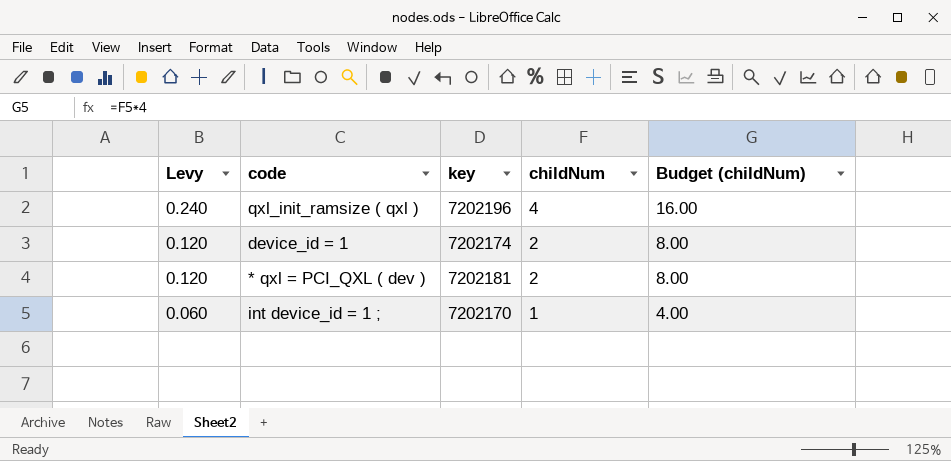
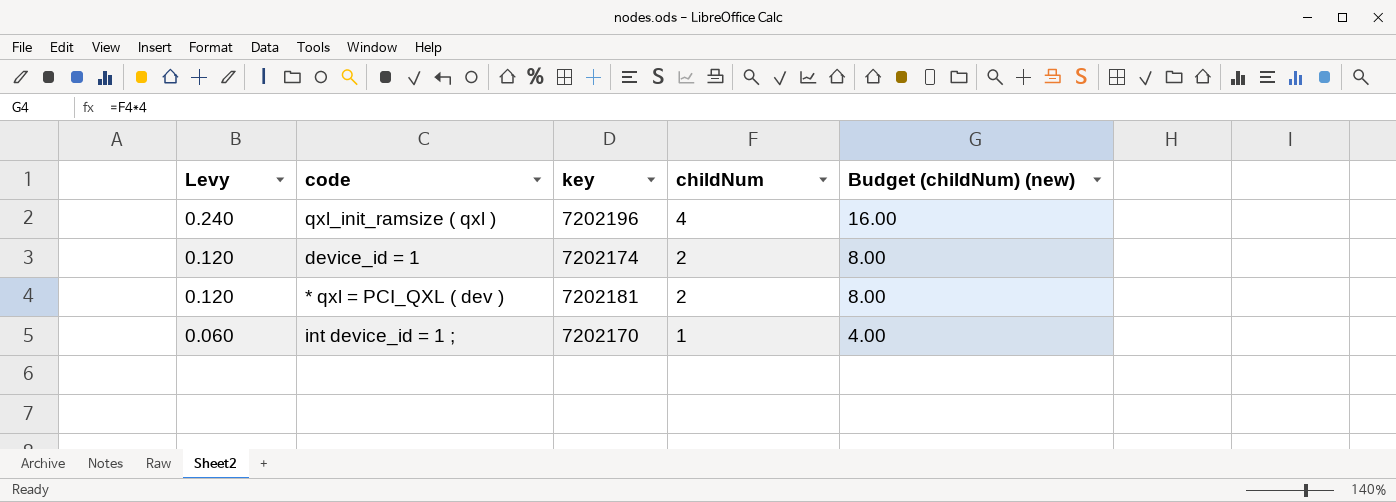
column name: Budget (childNum) -> Budget (childNum) (new)

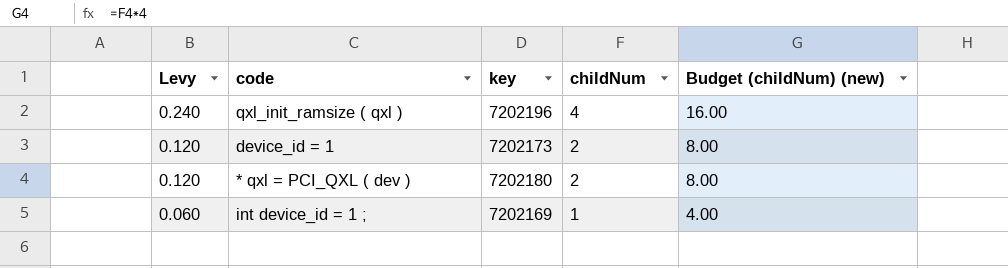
device_id = 1 | key: 7202174 -> 7202173
* qxl = PCI_QXL ( dev ) | key: 7202181 -> 7202180
int device_id = 1 ; | key: 7202170 -> 7202169

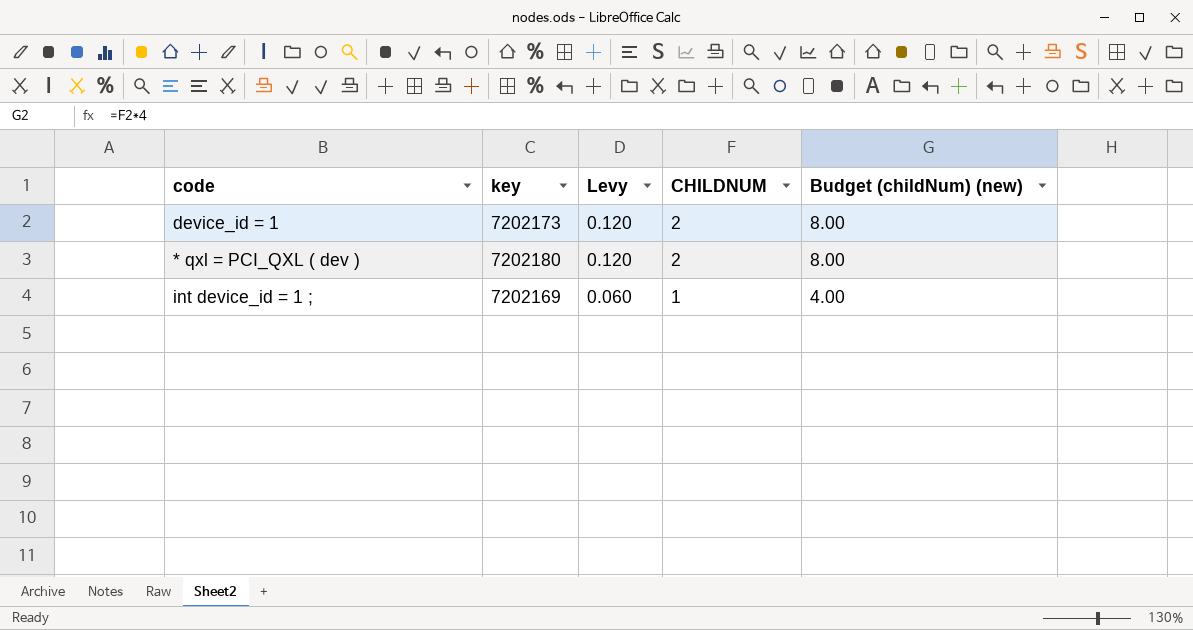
column Levy | position: 1 -> 3
column name: childNum -> CHILDNUM
row qxl_init_ramsize ( qxl ): 0.240 | 7202196 | 4 | 16.00 -> none

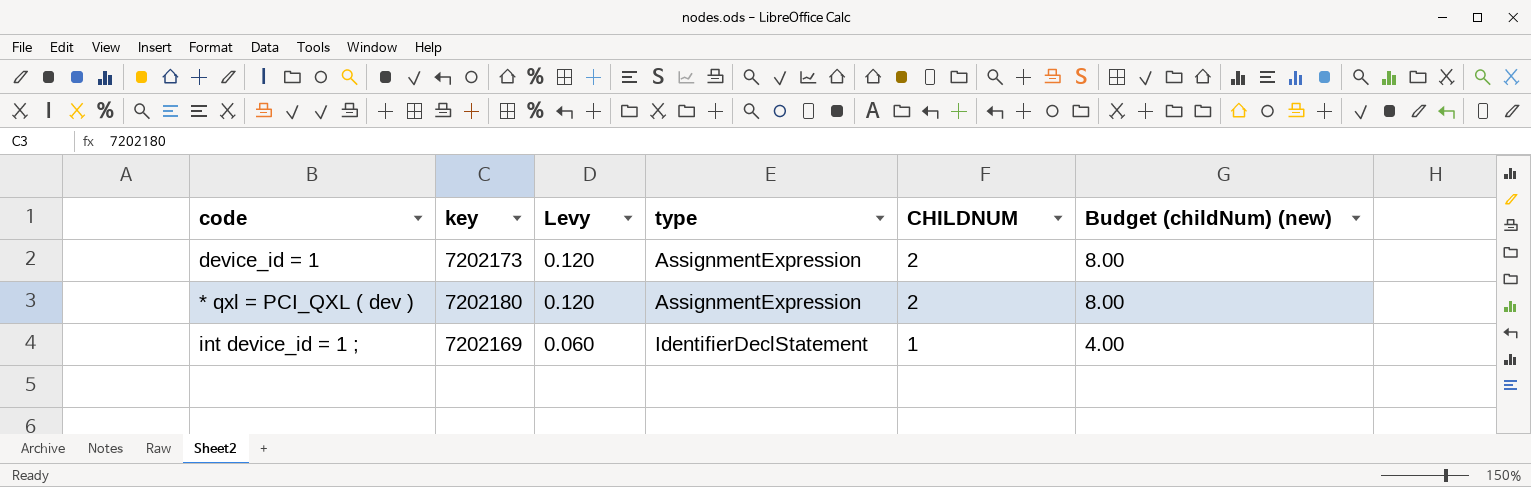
column type | position: none -> 4

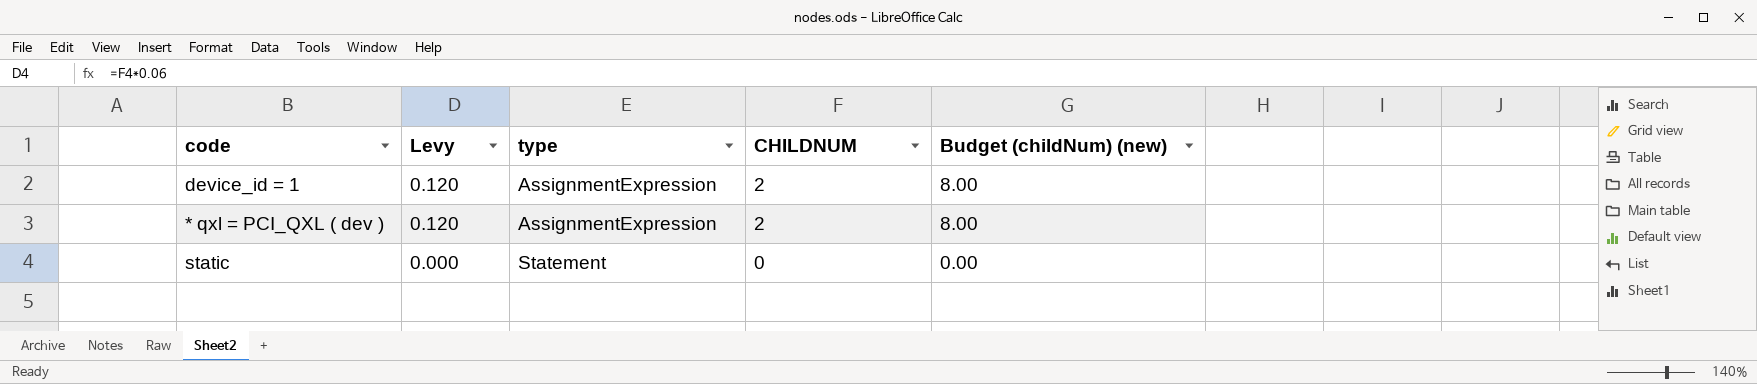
column key | position: 2 -> none
row int device_id = 1 ;: 7202169 | 0.060 | IdentifierDeclStatement | 1 | 4.00 -> none
row static: none -> 0.000 | Statement | 0 | 0.00

